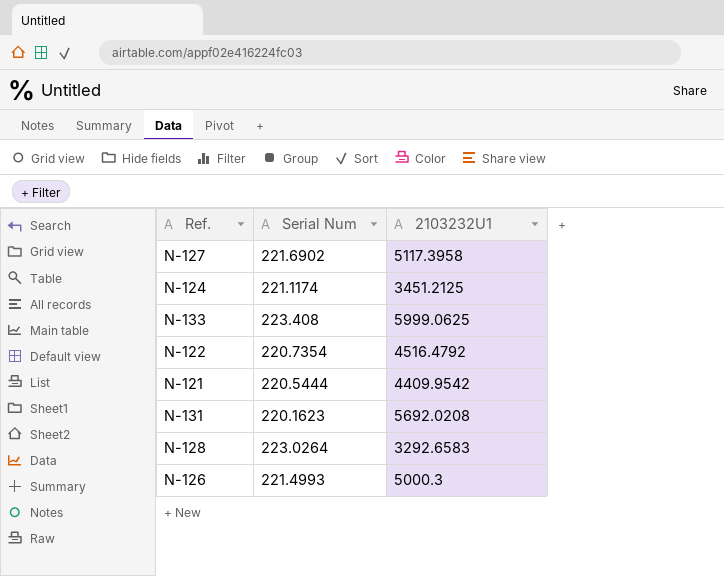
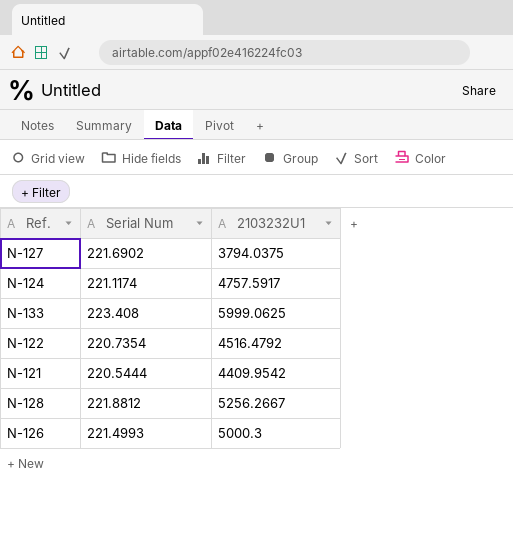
row N-131: 220.1623 | 5692.0208 -> none
N-127 | 2103232U1: 5117.3958 -> 3794.0375
N-124 | 2103232U1: 3451.2125 -> 4757.5917
N-128 | Serial Num: 223.0264 -> 221.8812
N-128 | 2103232U1: 3292.6583 -> 5256.2667

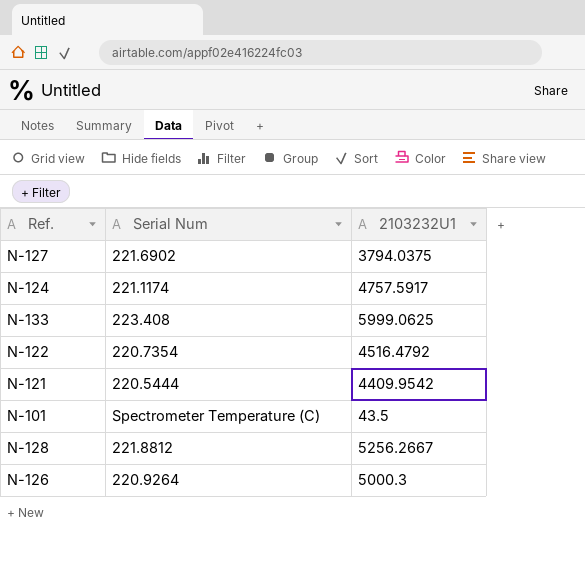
row N-101: none -> Spectrometer Temperature (C) | 43.5
N-126 | Serial Num: 221.4993 -> 220.9264

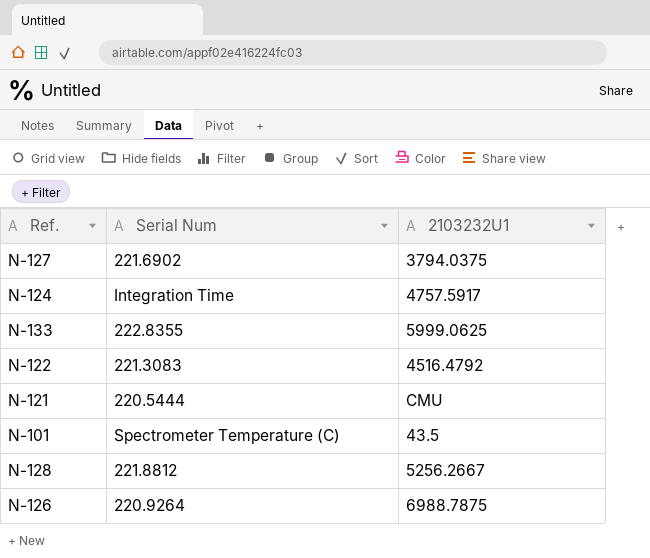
N-124 | Serial Num: 221.1174 -> Integration Time
N-133 | Serial Num: 223.408 -> 222.8355
N-122 | Serial Num: 220.7354 -> 221.3083
N-121 | 2103232U1: 4409.9542 -> CMU
N-126 | 2103232U1: 5000.3 -> 6988.7875

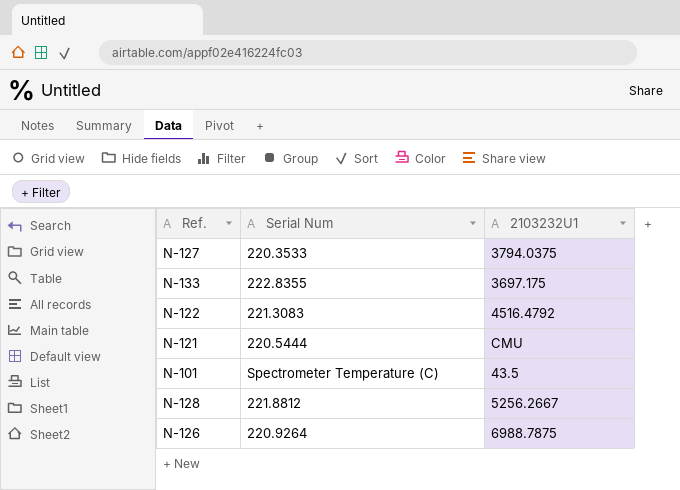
row N-124: Integration Time | 4757.5917 -> none
N-127 | Serial Num: 221.6902 -> 220.3533
N-133 | 2103232U1: 5999.0625 -> 3697.175

